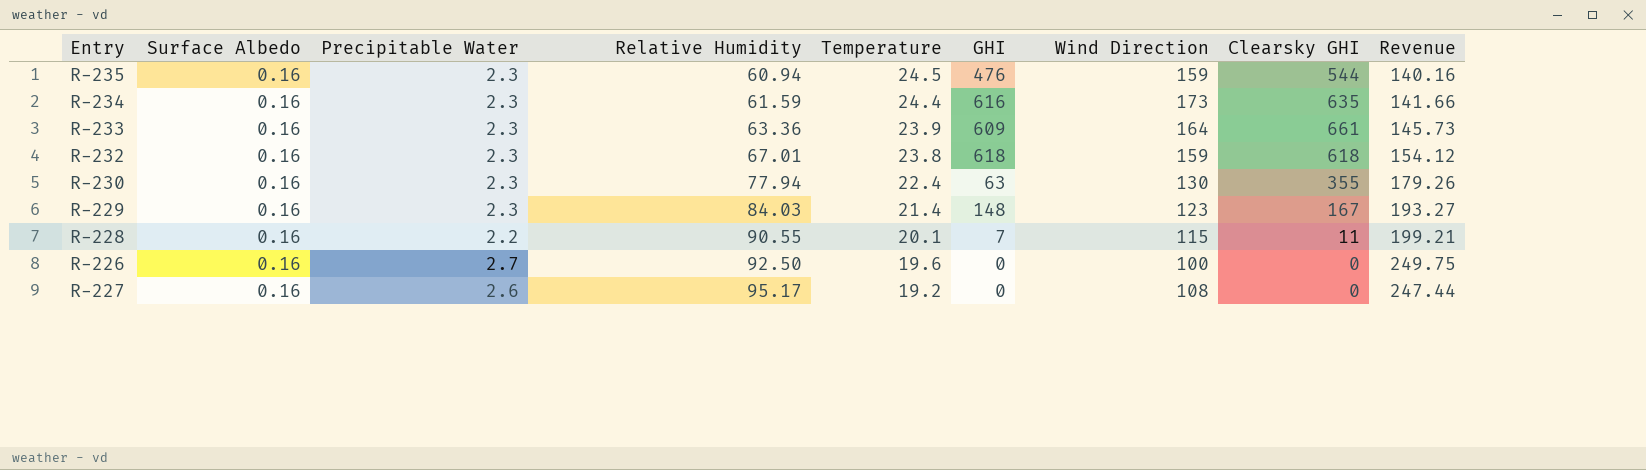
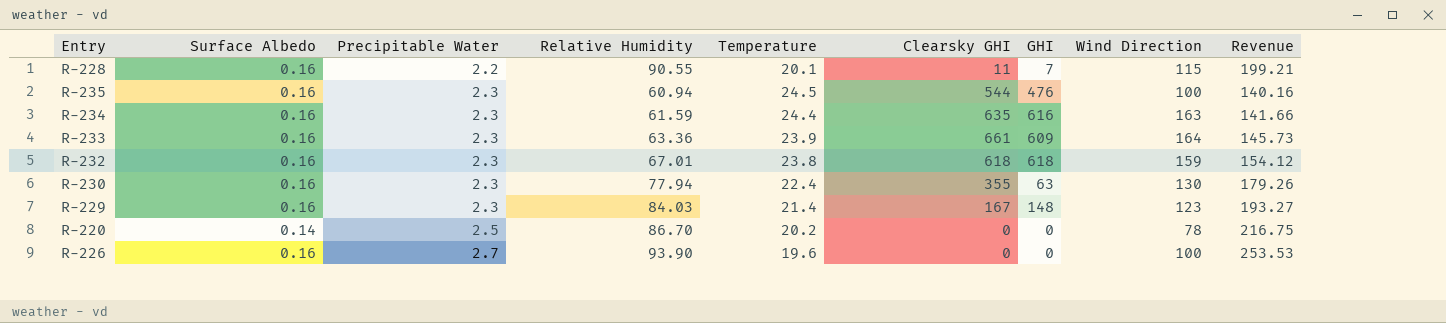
row order: Relative Humidity ascending -> Precipitable Water ascending
column Clearsky GHI | position: 8 -> 6
row R-227: 0.16 | 2.6 | 95.17 | 19.2 | 0 | 108 | 0 | 247.44 -> none
R-235 | Wind Direction: 159 -> 100
R-234 | Wind Direction: 173 -> 163
row R-220: none -> 0.14 | 2.5 | 86.70 | 20.2 | 0 | 0 | 78 | 216.75
R-226 | Relative Humidity: 92.50 -> 93.90
R-226 | Revenue: 249.75 -> 253.53

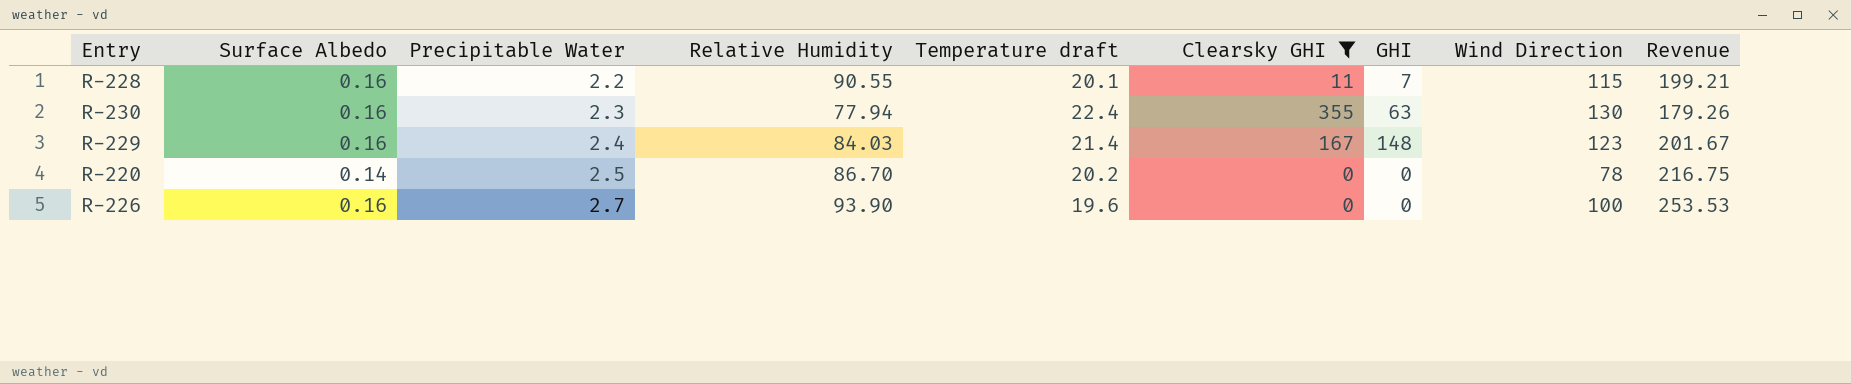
filter: none -> Clearsky GHI <= 355
column name: Temperature -> Temperature draft
R-229 | Precipitable Water: 2.3 -> 2.4
R-229 | Revenue: 193.27 -> 201.67

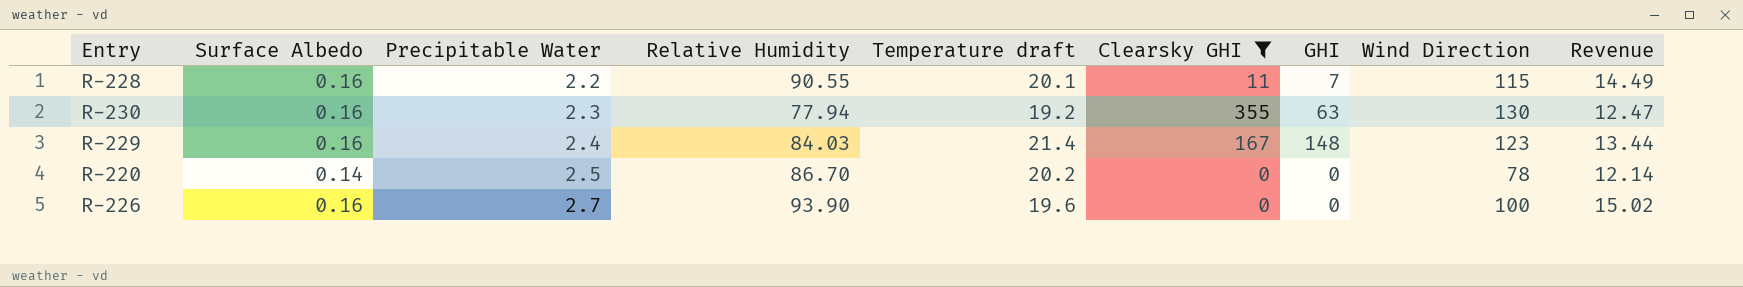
column Revenue | formula: [Precipitable Water] * [Relative Humidity] -> [Surface Albedo] * [Relative Humidity]
R-230 | Temperature draft: 22.4 -> 19.2

